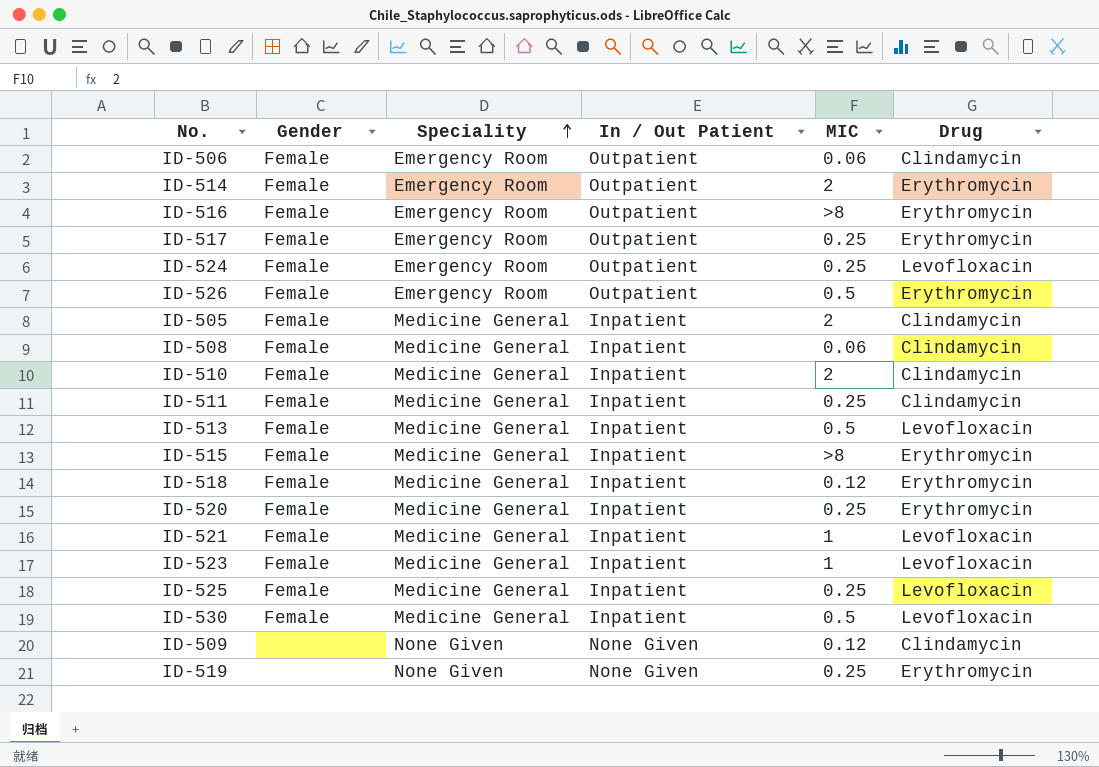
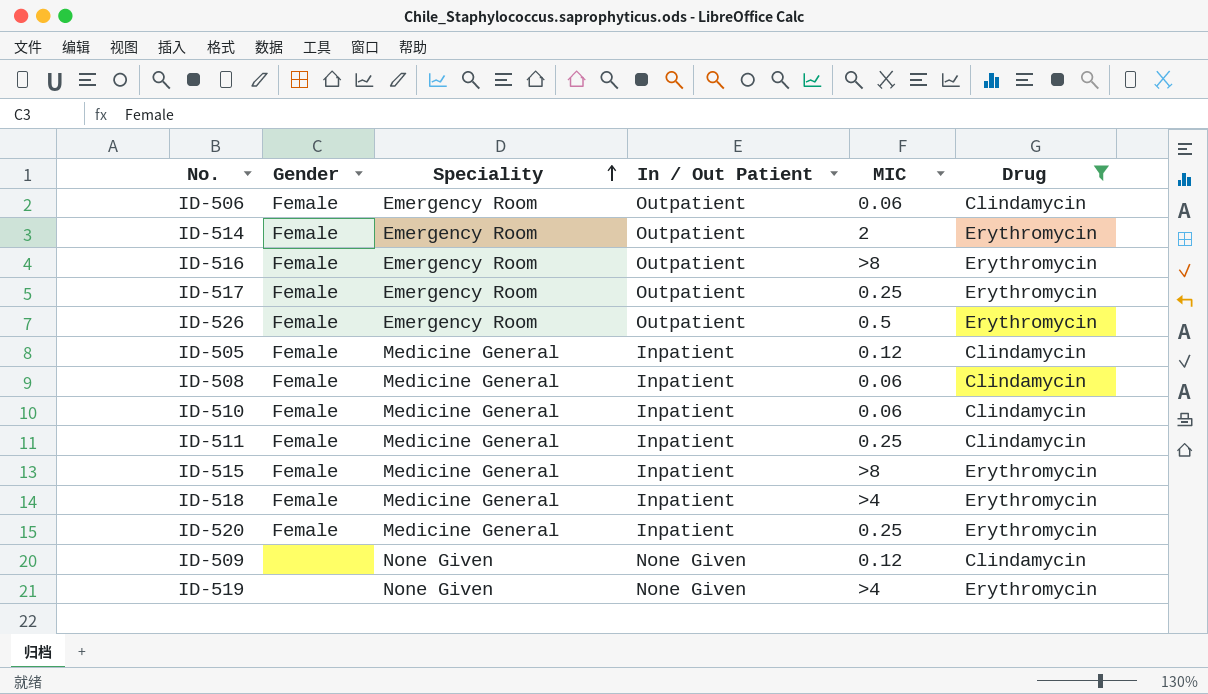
filter: none -> Drug != Levofloxacin
ID-505 | MIC: 2 -> 0.12
ID-510 | MIC: 2 -> 0.06
ID-518 | MIC: 0.12 -> >4
ID-519 | MIC: 0.25 -> >4

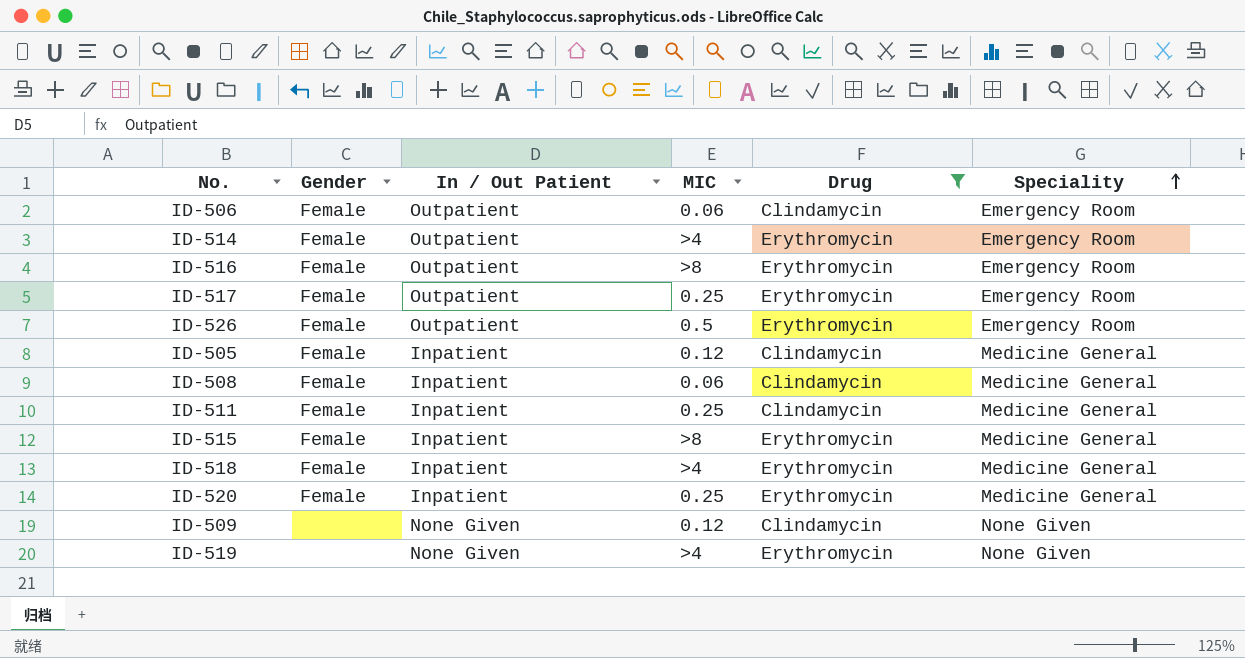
column Speciality | position: 3 -> 6
row ID-510: Female | Medicine General | Inpatient | 0.06 | Clindamycin -> none
ID-514 | MIC: 2 -> >4

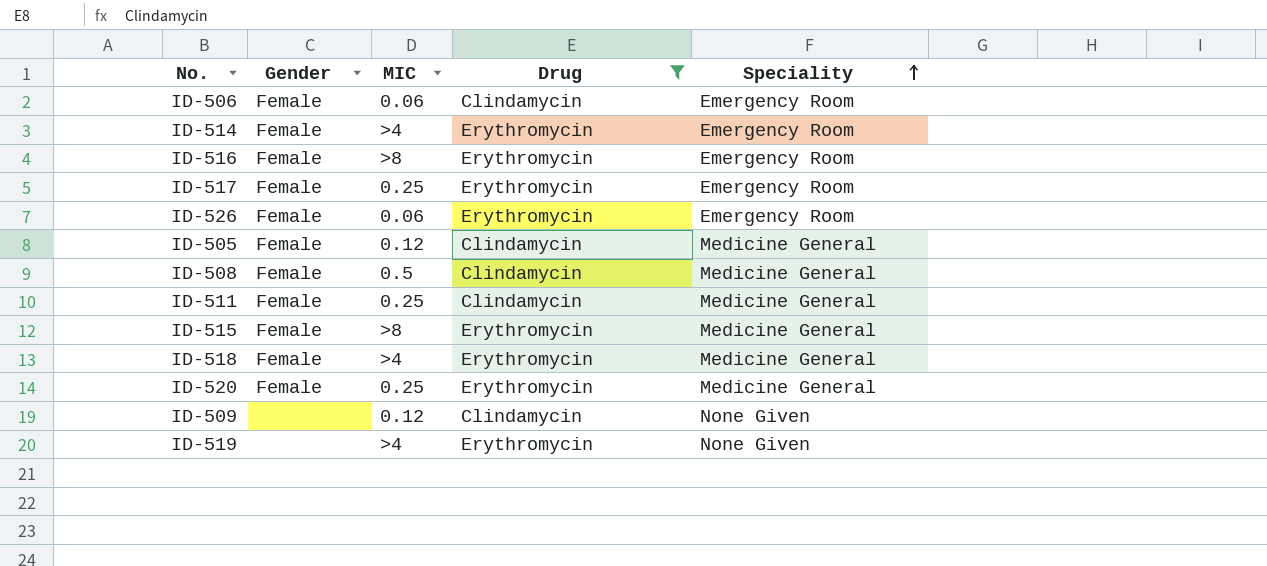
column In / Out Patient | position: 3 -> none
ID-526 | MIC: 0.5 -> 0.06
ID-508 | MIC: 0.06 -> 0.5

